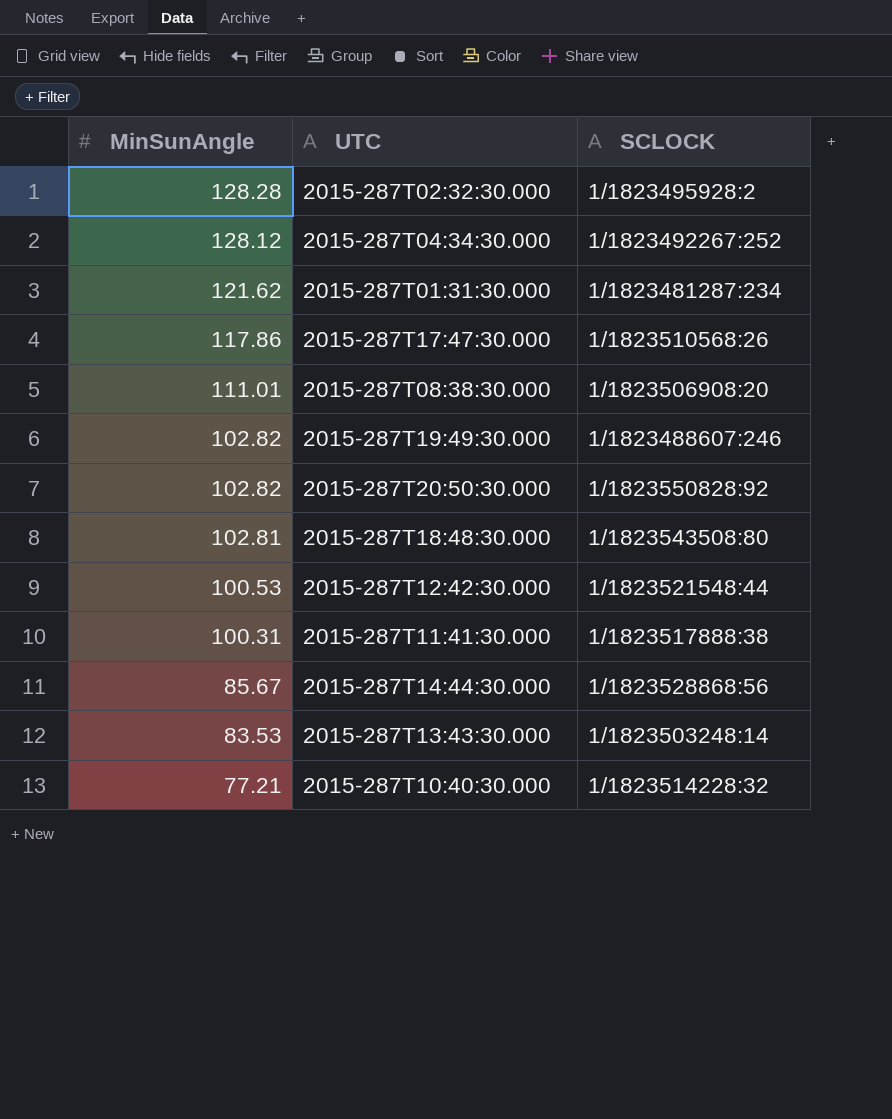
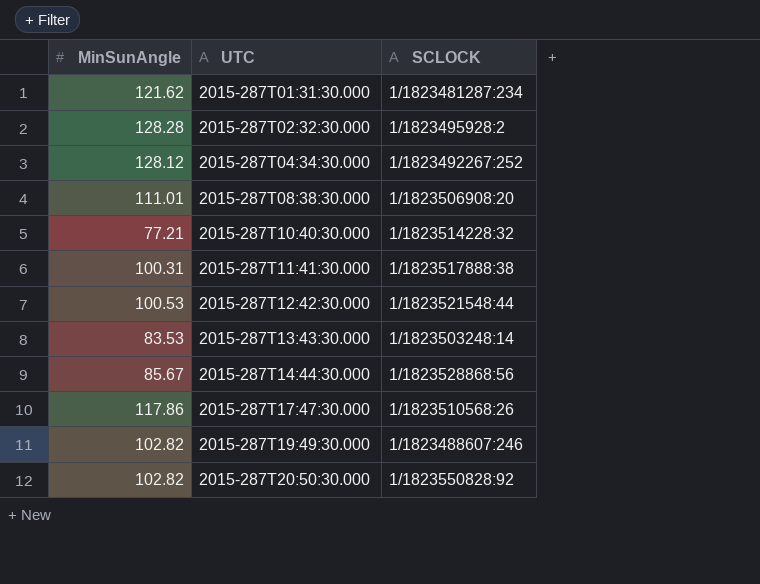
row order: MinSunAngle descending -> UTC ascending
row 2015-287T18:48:30.000: 102.81 | 1/1823543508:80 -> none

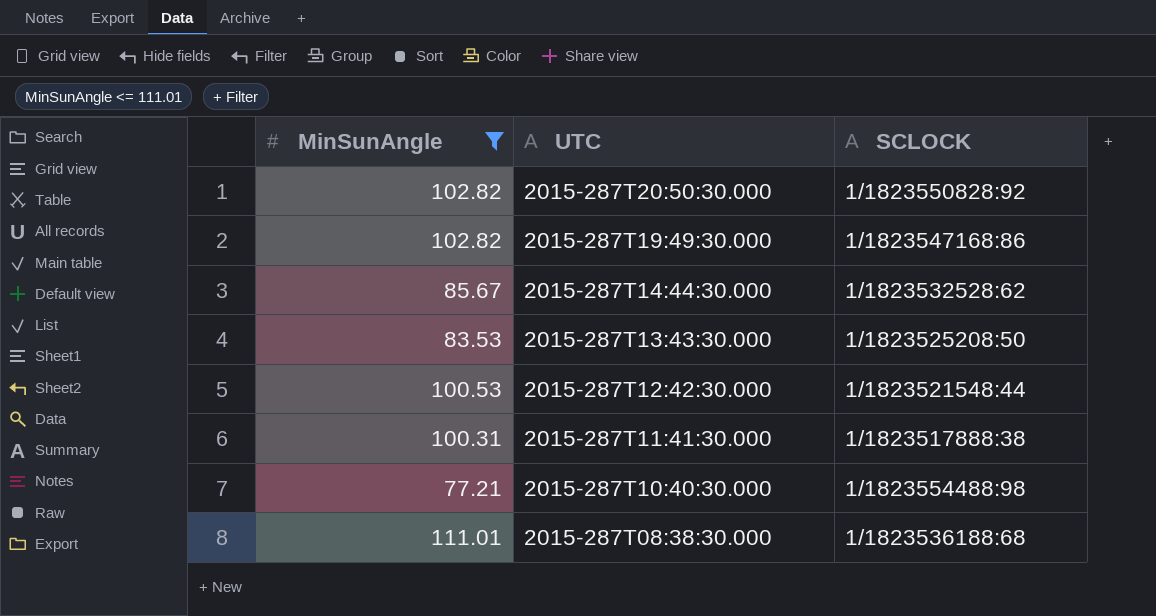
filter: none -> MinSunAngle <= 111.01
row order: UTC ascending -> UTC descending
2015-287T19:49:30.000 | SCLOCK: 1/1823488607:246 -> 1/1823547168:86
2015-287T14:44:30.000 | SCLOCK: 1/1823528868:56 -> 1/1823532528:62
2015-287T13:43:30.000 | SCLOCK: 1/1823503248:14 -> 1/1823525208:50
2015-287T10:40:30.000 | SCLOCK: 1/1823514228:32 -> 1/1823554488:98
2015-287T08:38:30.000 | SCLOCK: 1/1823506908:20 -> 1/1823536188:68

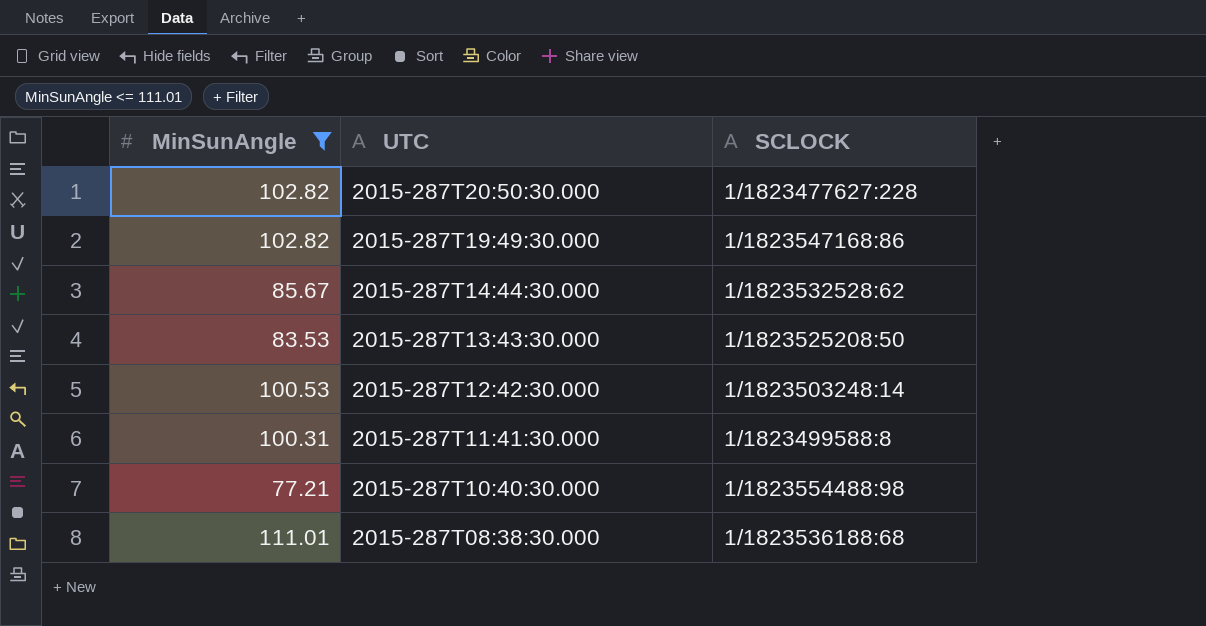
2015-287T20:50:30.000 | SCLOCK: 1/1823550828:92 -> 1/1823477627:228
2015-287T12:42:30.000 | SCLOCK: 1/1823521548:44 -> 1/1823503248:14
2015-287T11:41:30.000 | SCLOCK: 1/1823517888:38 -> 1/1823499588:8

